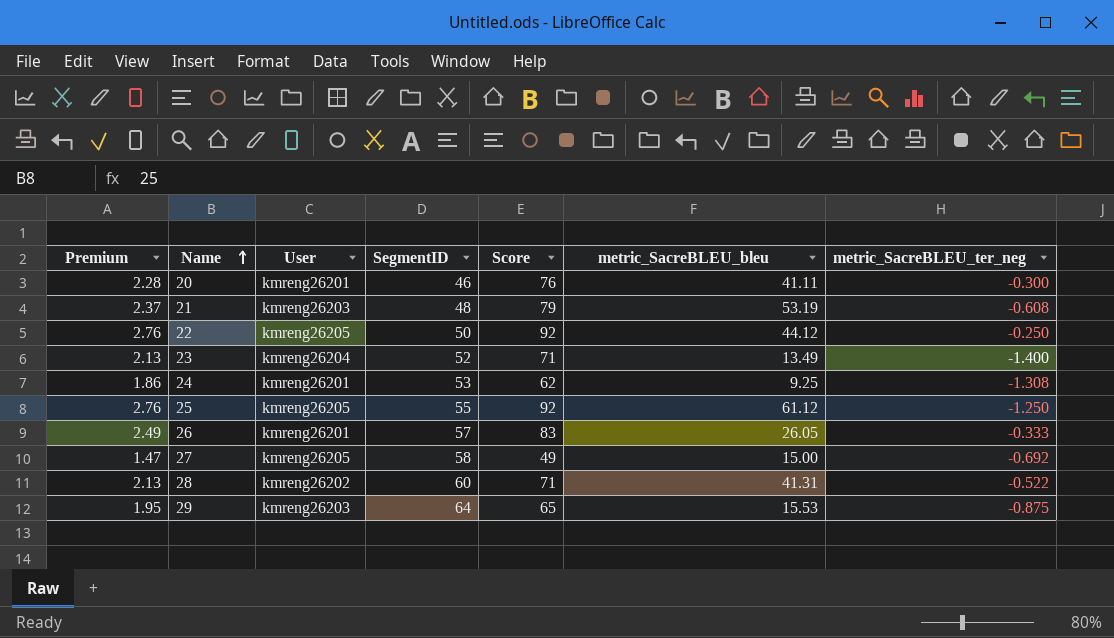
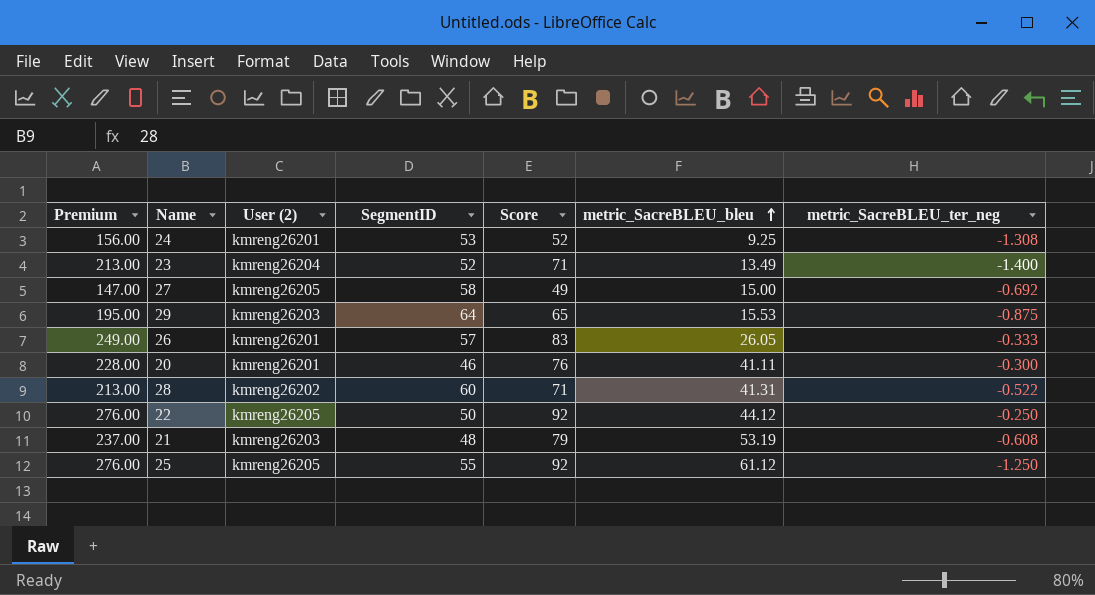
row order: Name ascending -> metric_SacreBLEU_bleu ascending
column Premium | formula: [Score] * 0.03 -> [Score] * 3
column name: User -> User (2)
24 | Score: 62 -> 52

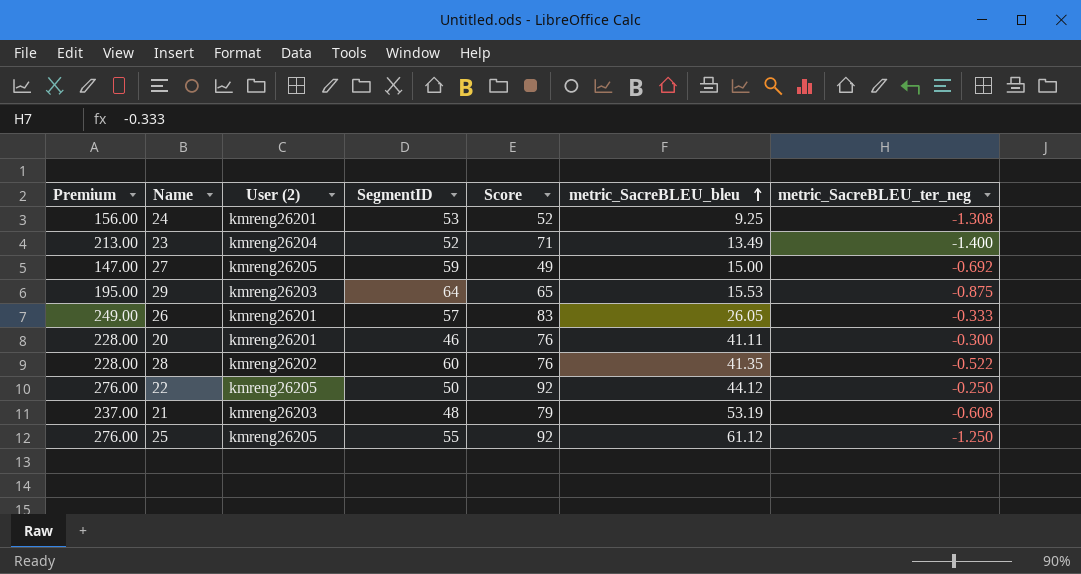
27 | SegmentID: 58 -> 59
28 | Premium: 213.00 -> 228.00
28 | Score: 71 -> 76
28 | metric_SacreBLEU_bleu: 41.31 -> 41.35

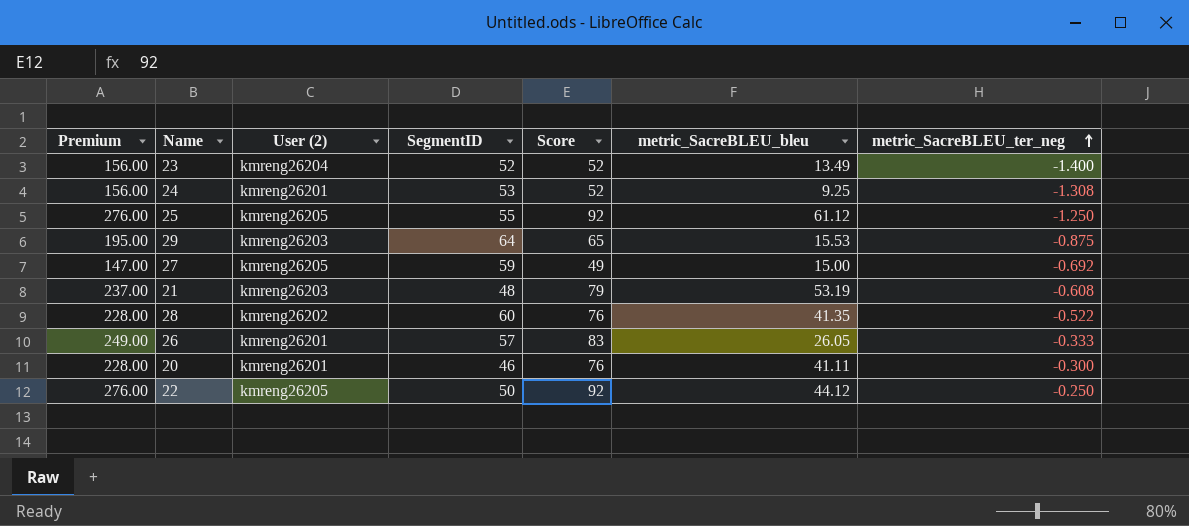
row order: metric_SacreBLEU_bleu ascending -> metric_SacreBLEU_ter_neg ascending
23 | Premium: 213.00 -> 156.00
23 | Score: 71 -> 52

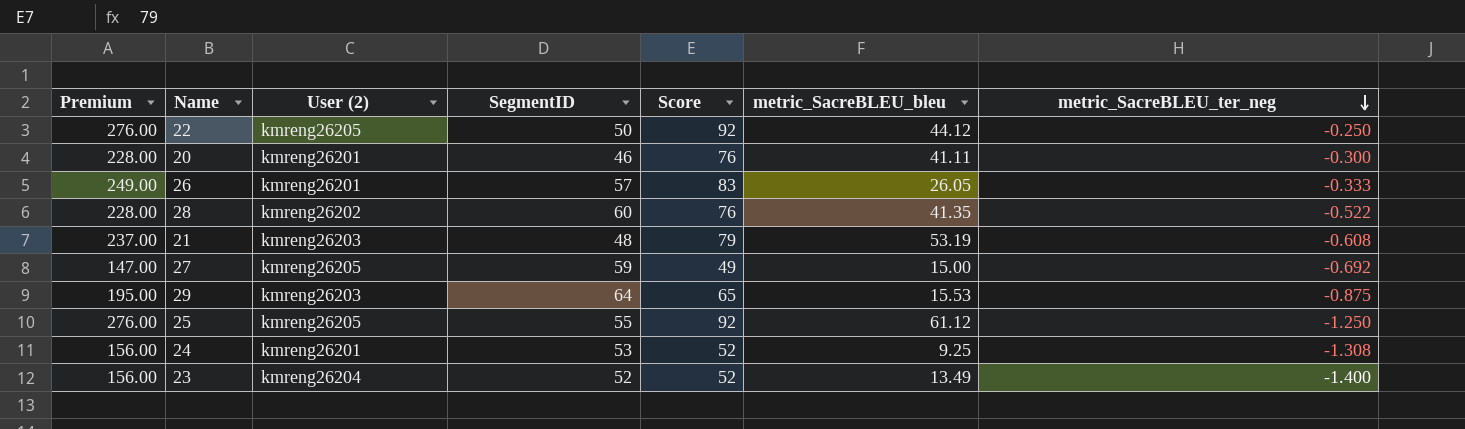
row order: metric_SacreBLEU_ter_neg ascending -> metric_SacreBLEU_ter_neg descending

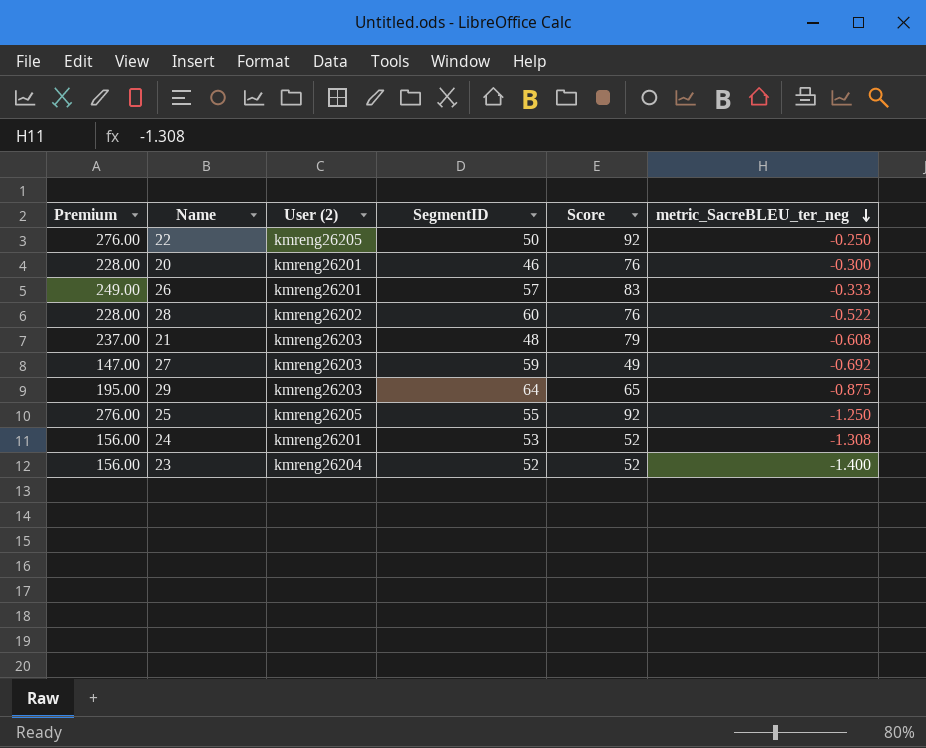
column metric_SacreBLEU_bleu | position: 6 -> none
27 | User (2): kmreng26205 -> kmreng26203

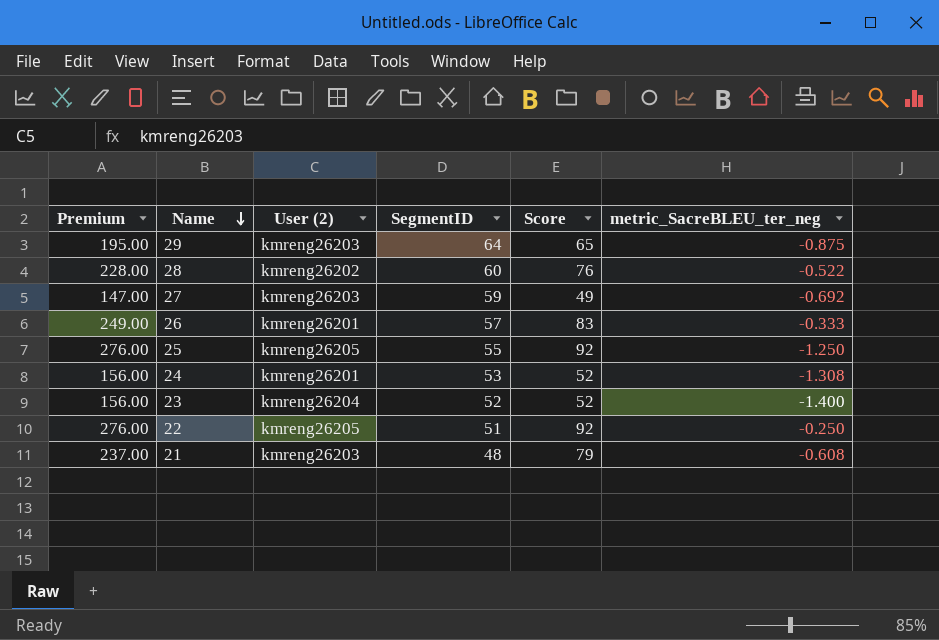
row order: metric_SacreBLEU_ter_neg descending -> Name descending
row 20: 228.00 | kmreng26201 | 46 | 76 | -0.300 -> none
22 | SegmentID: 50 -> 51

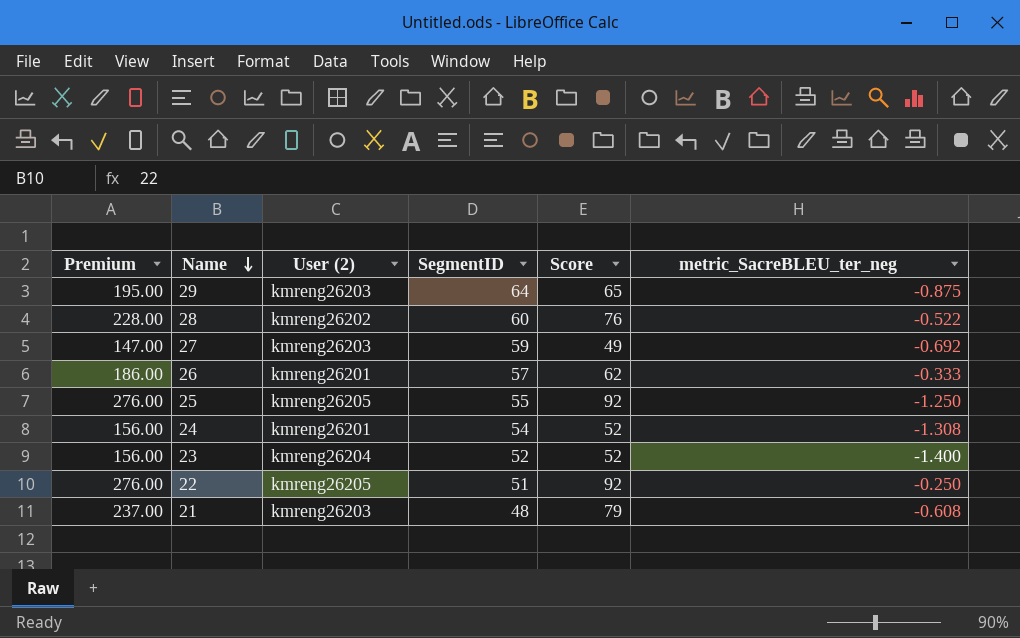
26 | Premium: 249.00 -> 186.00
26 | Score: 83 -> 62
24 | SegmentID: 53 -> 54

